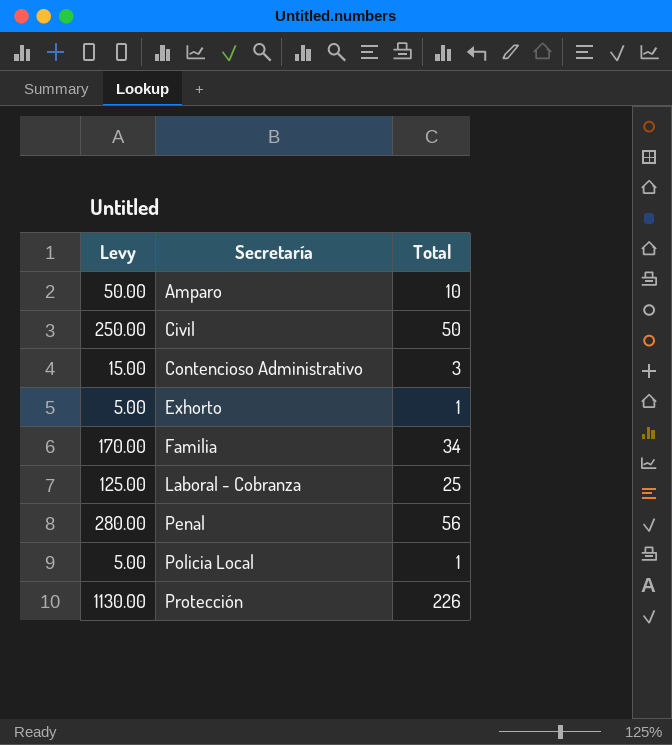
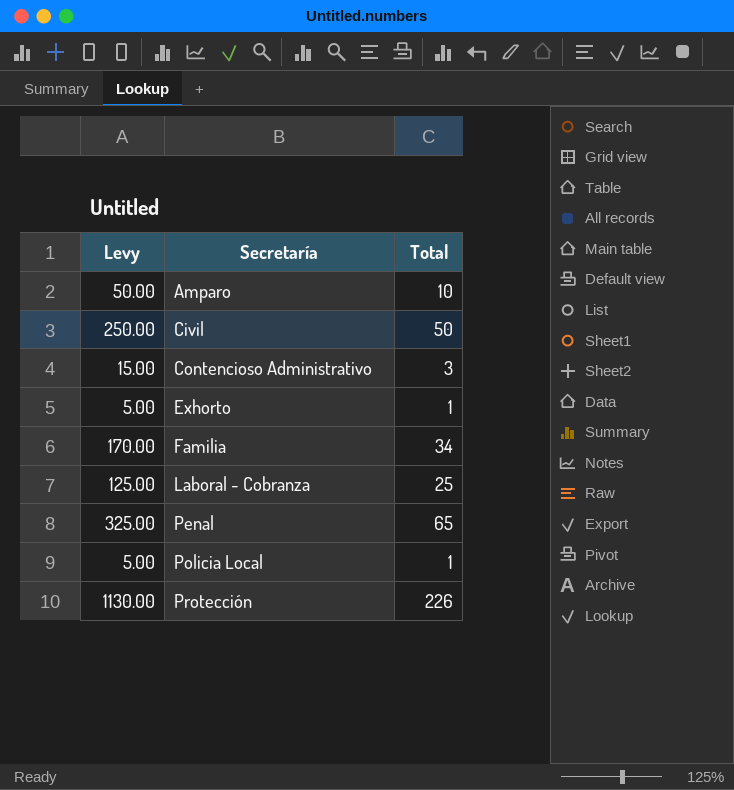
Penal | Levy: 280.00 -> 325.00
Penal | Total: 56 -> 65

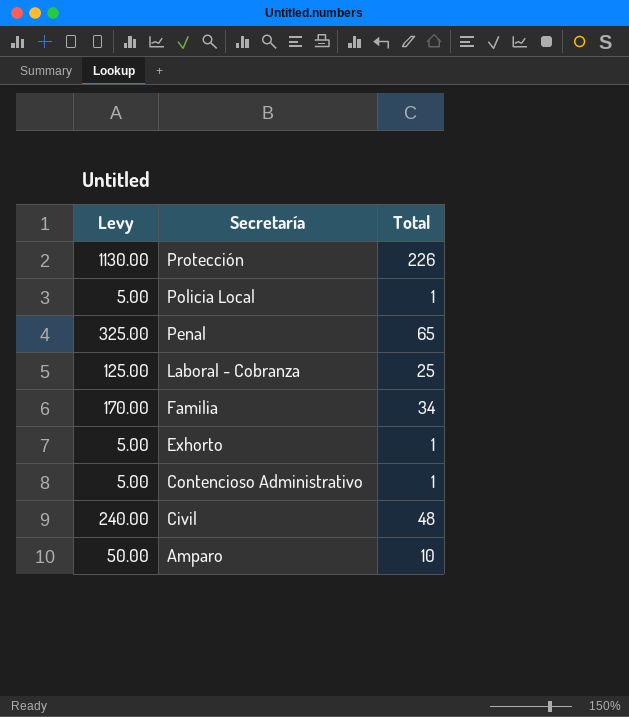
row order: Secretaría ascending -> Secretaría descending
Contencioso Administrativo | Levy: 15.00 -> 5.00
Contencioso Administrativo | Total: 3 -> 1
Civil | Levy: 250.00 -> 240.00
Civil | Total: 50 -> 48

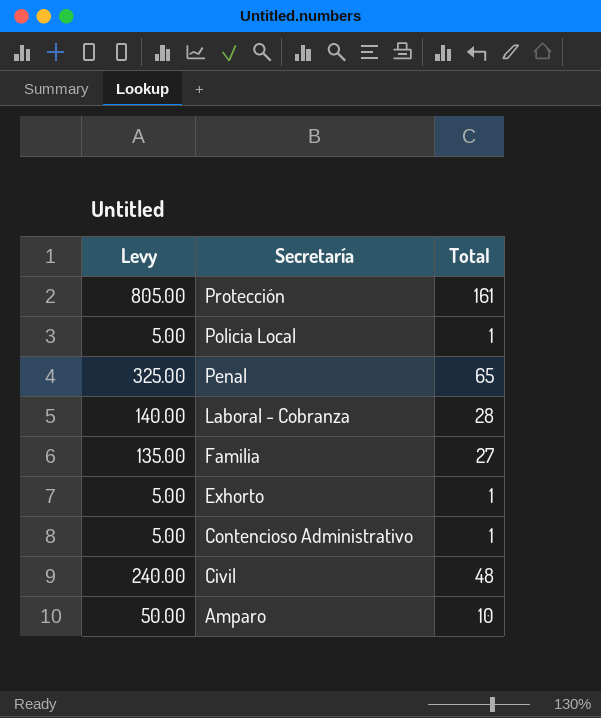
Protección | Levy: 1130.00 -> 805.00
Protección | Total: 226 -> 161
Laboral - Cobranza | Levy: 125.00 -> 140.00
Laboral - Cobranza | Total: 25 -> 28
Familia | Levy: 170.00 -> 135.00
Familia | Total: 34 -> 27

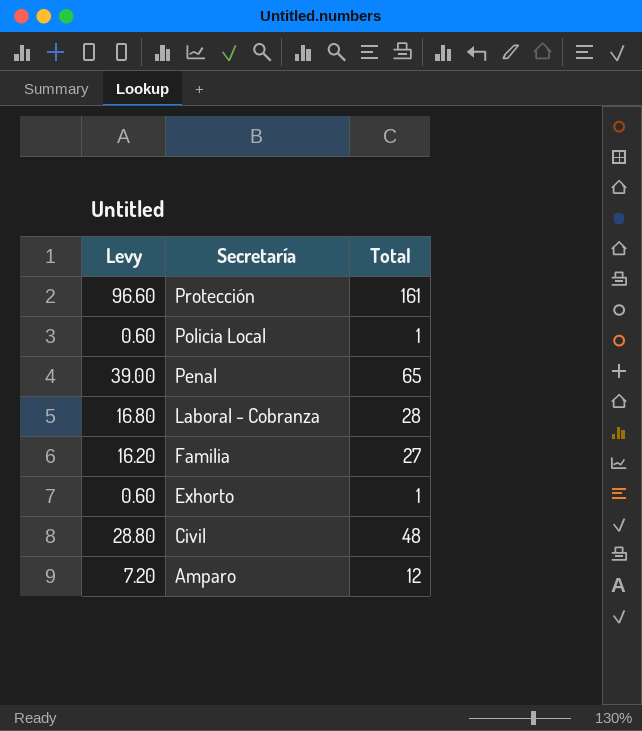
column Levy | formula: [Total] * 5 -> [Total] * 0.6
row Contencioso Administrativo: 5.00 | 1 -> none
Amparo | Total: 10 -> 12

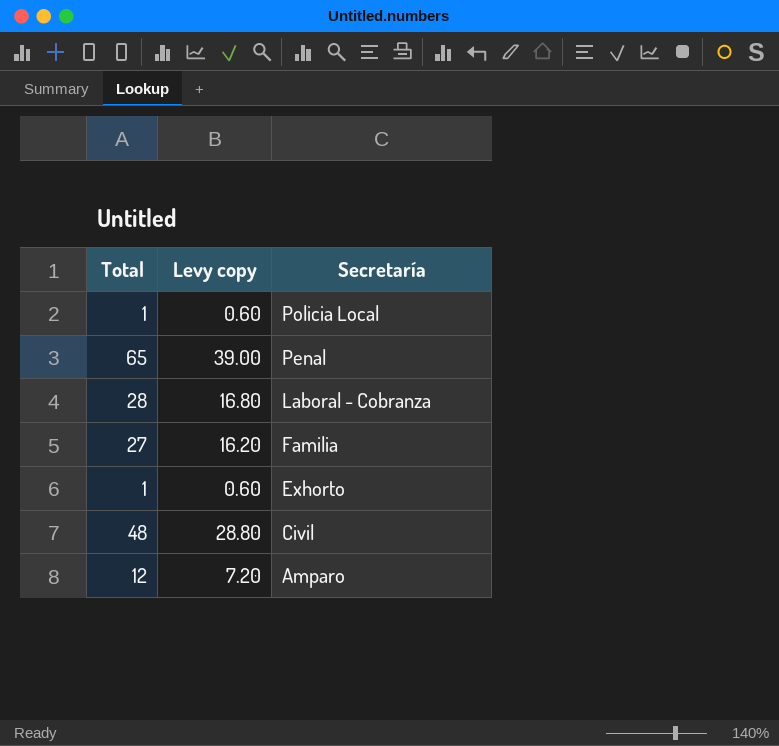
column Total | position: 3 -> 1
column name: Levy -> Levy copy
row Protección: 96.60 | 161 -> none

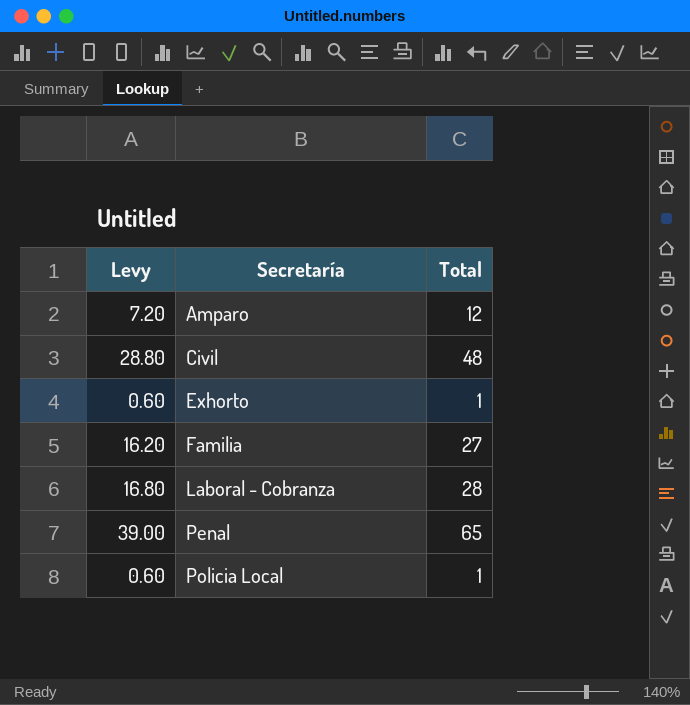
row order: Secretaría descending -> Secretaría ascending
column name: Levy copy -> Levy
column Total | position: 1 -> 3

